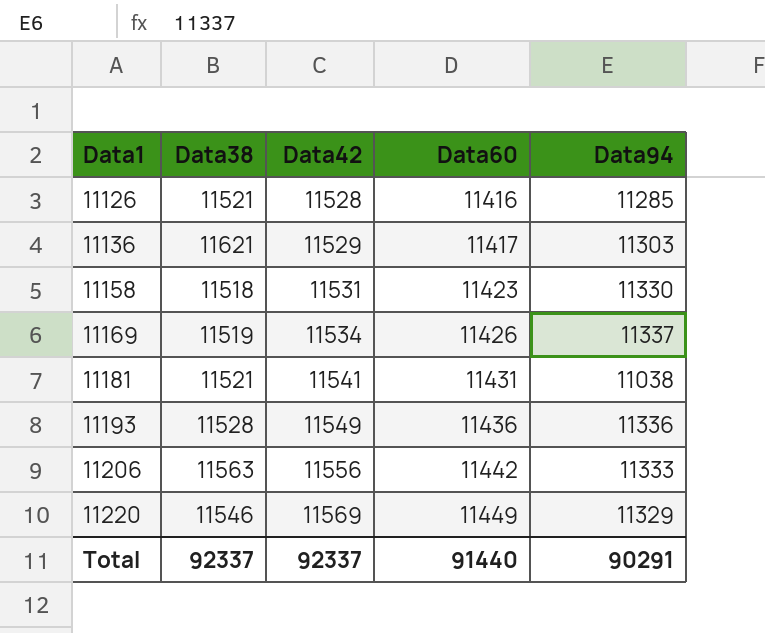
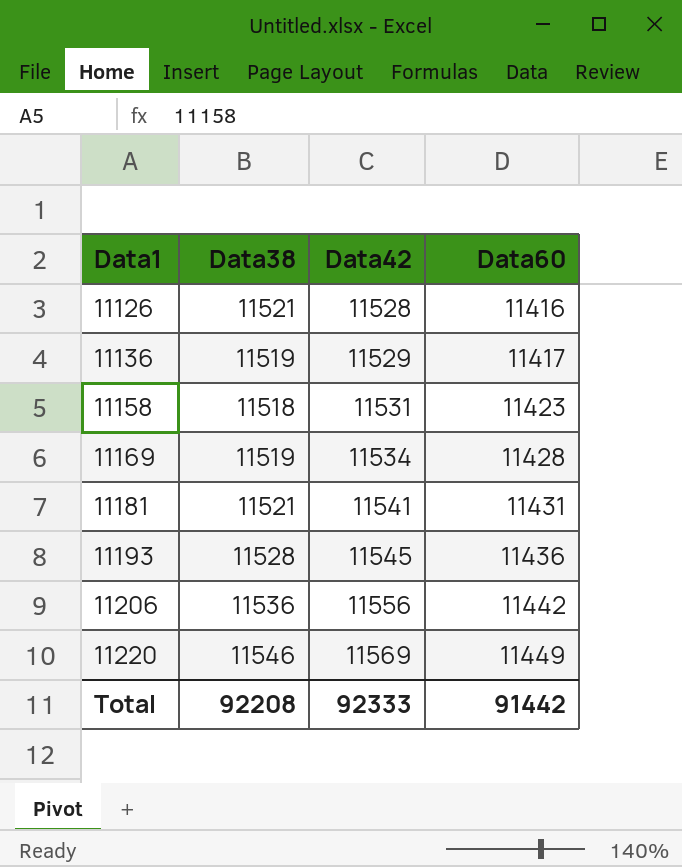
column Data94 | position: 5 -> none
11136 | Data38: 11621 -> 11519
11169 | Data60: 11426 -> 11428
11193 | Data42: 11549 -> 11545
11206 | Data38: 11563 -> 11536
Total | Data38: 92337 -> 92208
Total | Data42: 92337 -> 92333
Total | Data60: 91440 -> 91442

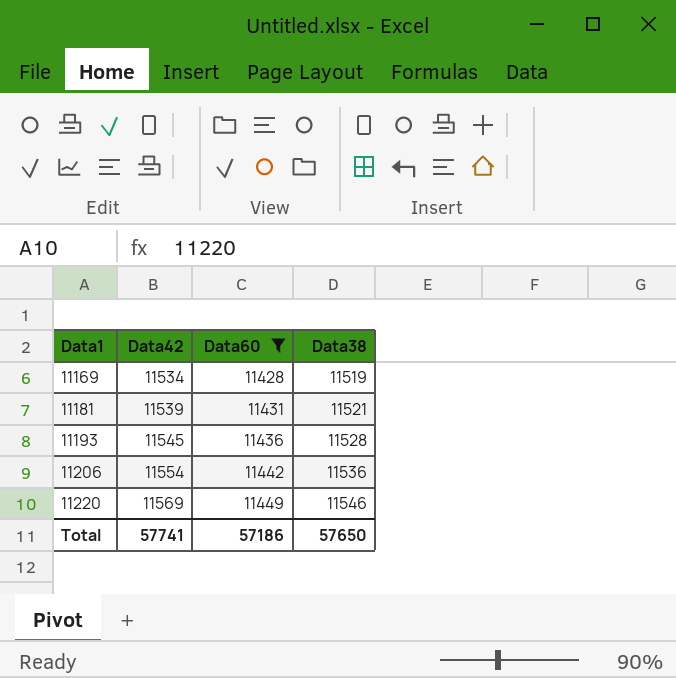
filter: none -> Data60 >= 11428
column Data38 | position: 2 -> 4
11181 | Data42: 11541 -> 11539
11206 | Data42: 11556 -> 11554
Total | Data42: 92333 -> 57741
Total | Data60: 91442 -> 57186
Total | Data38: 92208 -> 57650

